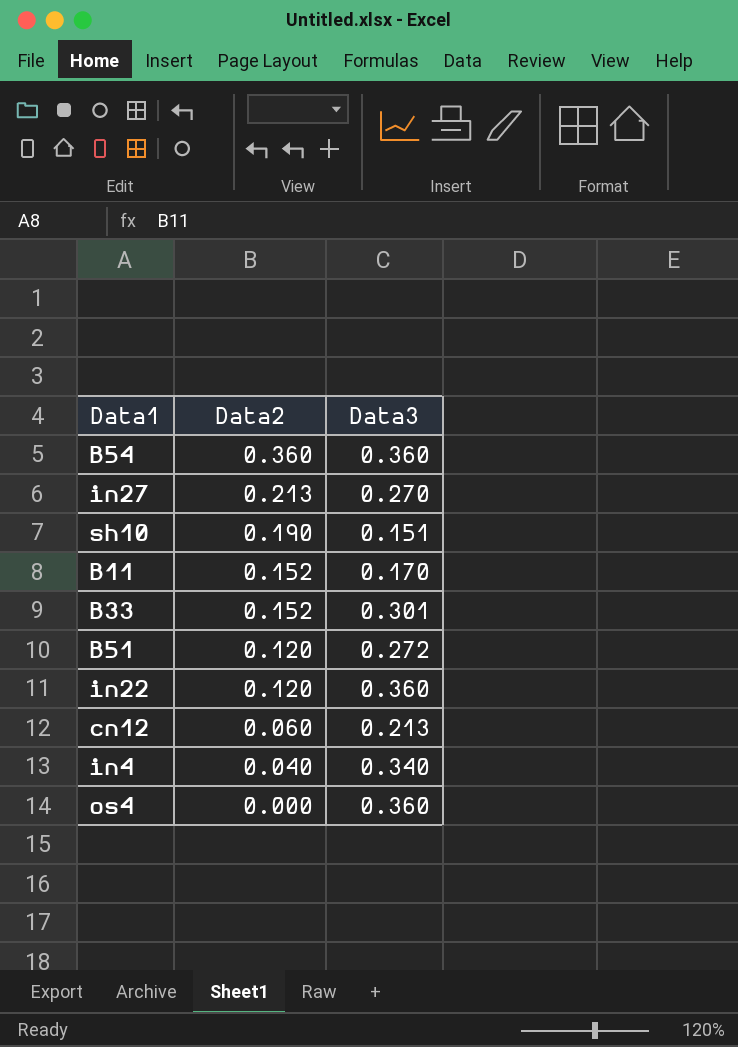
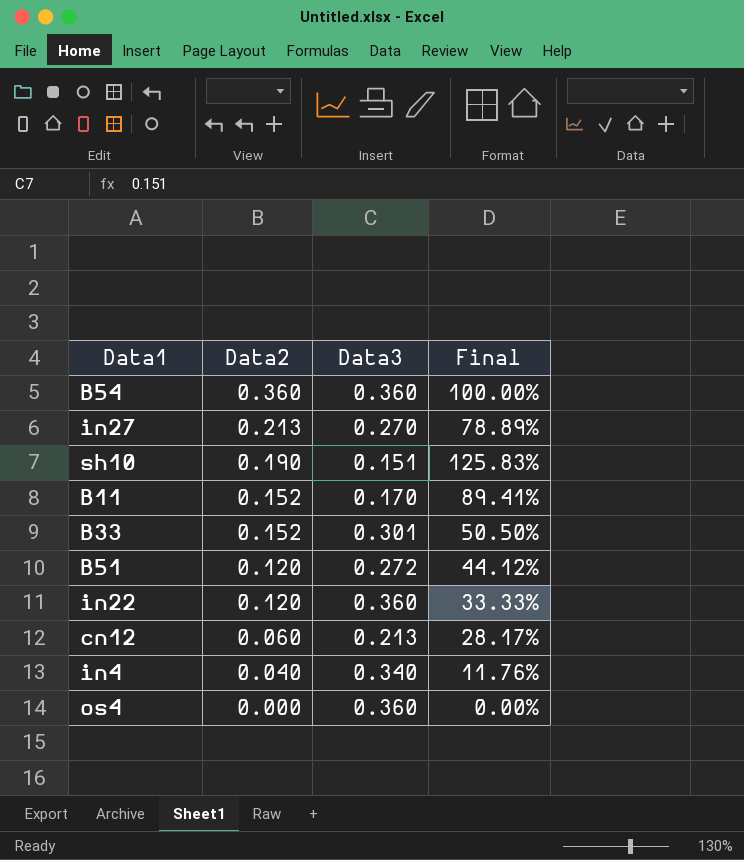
column Final | formula: none -> [Data2] / [Data3]

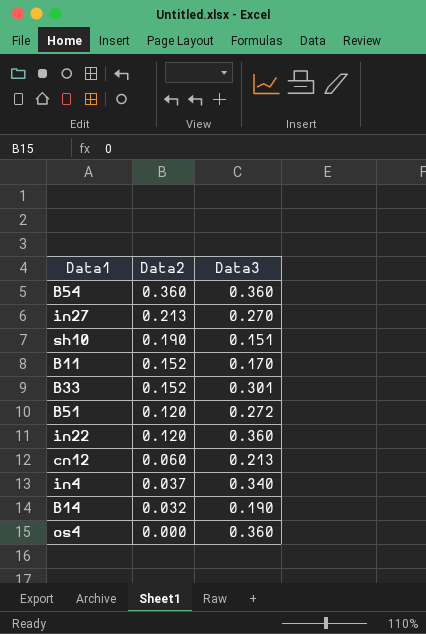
column Final | formula: [Data2] / [Data3] -> none
in4 | Data2: 0.040 -> 0.037
row B14: none -> 0.032 | 0.190

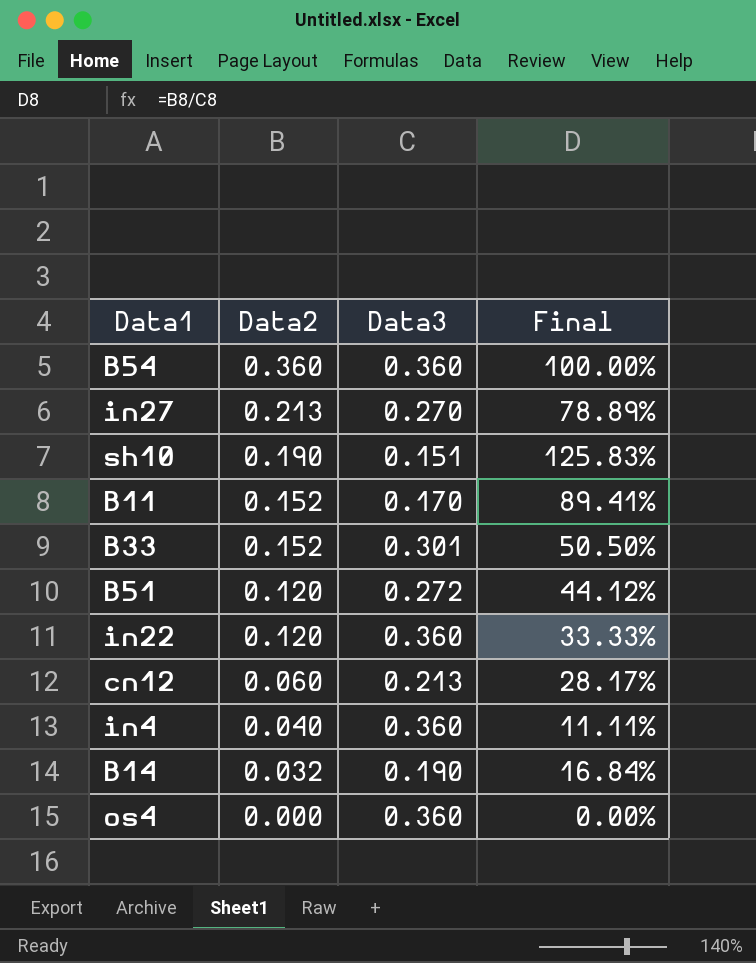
column Final | formula: none -> [Data2] / [Data3]
in4 | Data2: 0.037 -> 0.040
in4 | Data3: 0.340 -> 0.360

